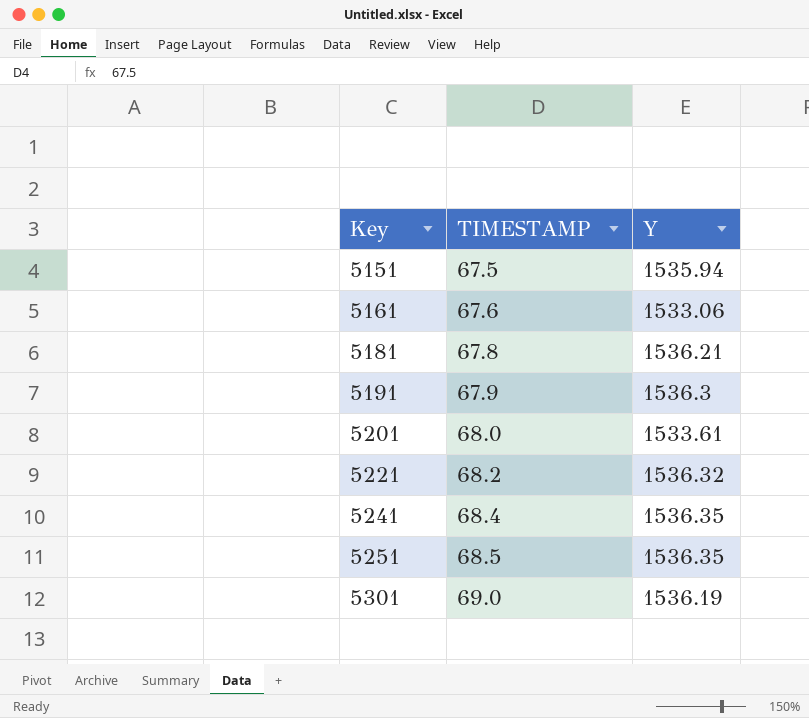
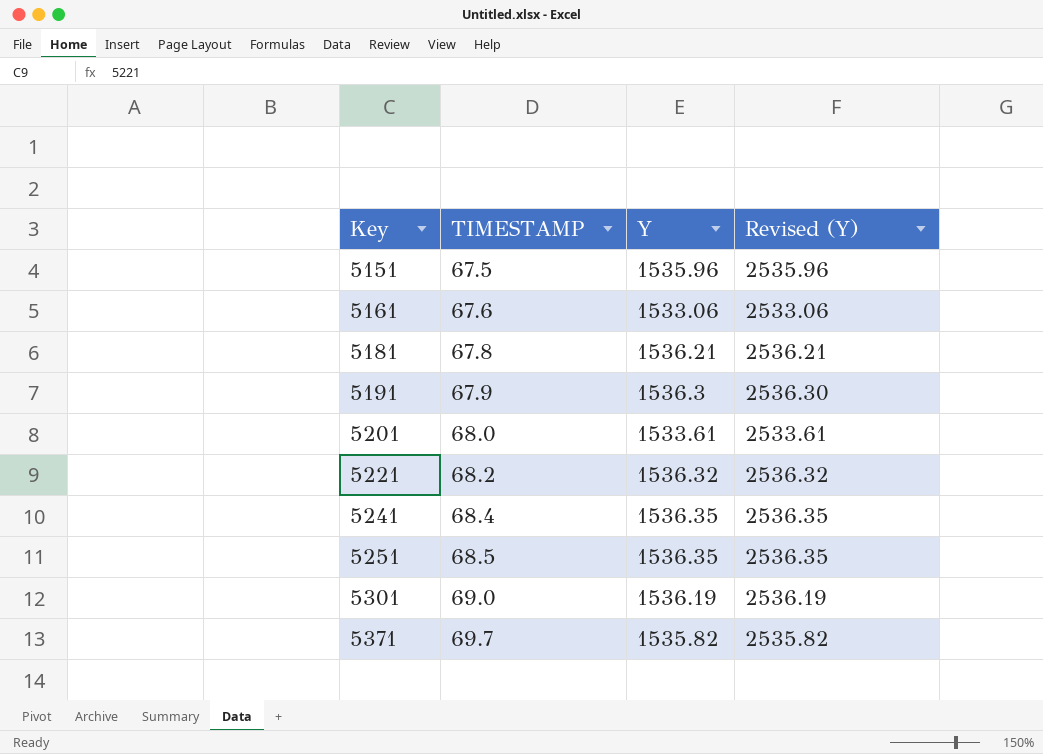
column Revised (Y) | formula: none -> [Y] + 1000
5151 | Y: 1535.94 -> 1535.96
row 5371: none -> 69.7 | 1535.82 | 2535.82

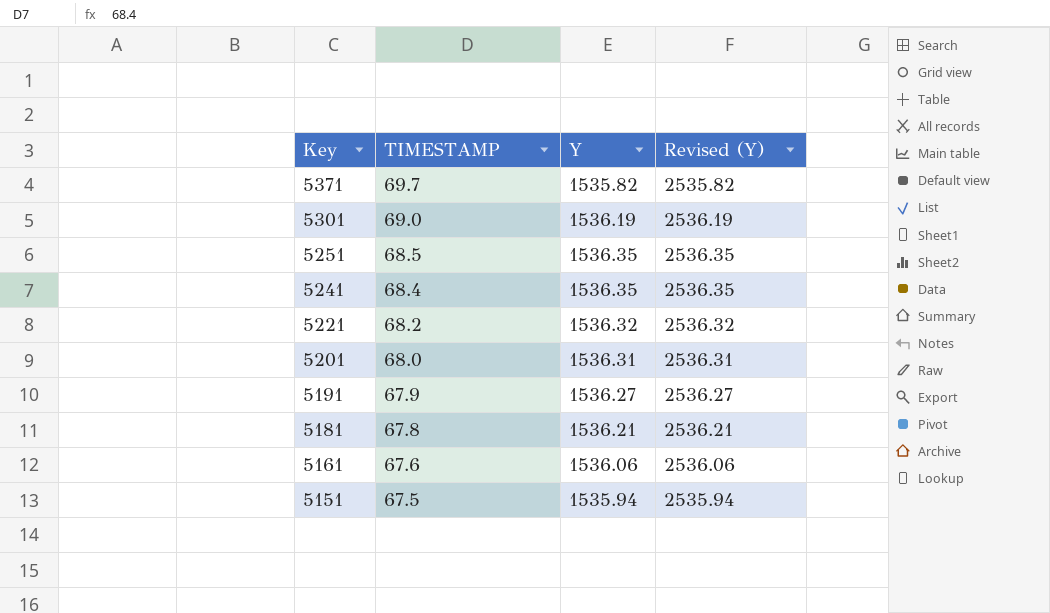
row order: Key ascending -> Key descending
5201 | Y: 1533.61 -> 1536.31
5201 | Revised (Y): 2533.61 -> 2536.31
5191 | Y: 1536.3 -> 1536.27
5191 | Revised (Y): 2536.30 -> 2536.27
5161 | Y: 1533.06 -> 1536.06
5161 | Revised (Y): 2533.06 -> 2536.06
5151 | Y: 1535.96 -> 1535.94
5151 | Revised (Y): 2535.96 -> 2535.94

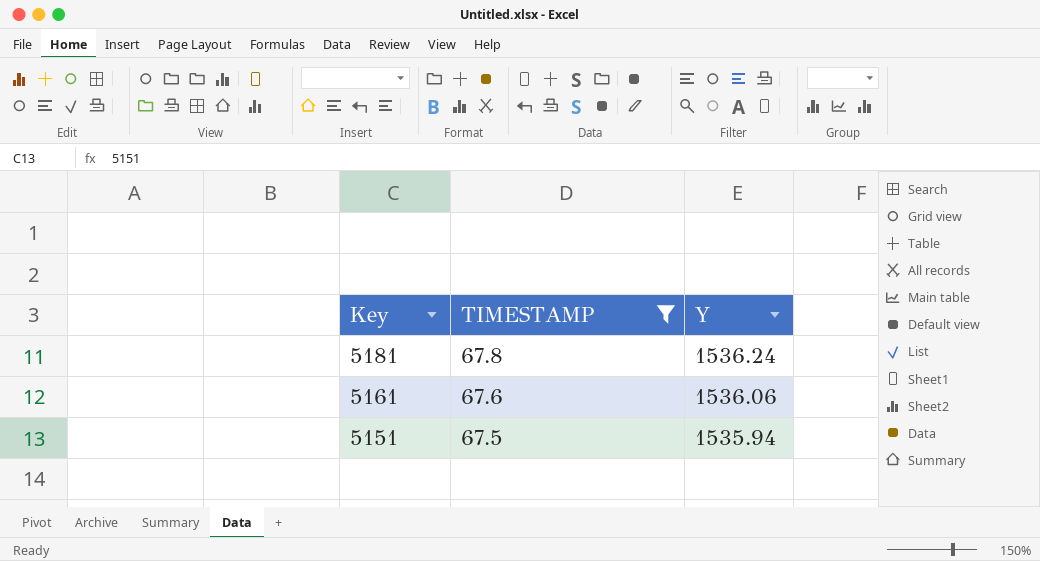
filter: none -> TIMESTAMP <= 67.8
column Revised (Y) | formula: [Y] + 1000 -> none
5181 | Y: 1536.21 -> 1536.24

